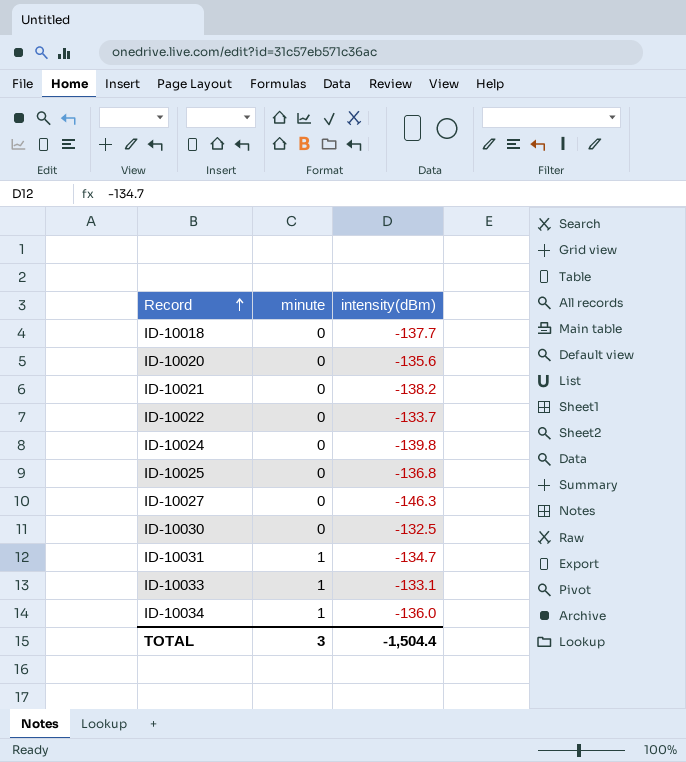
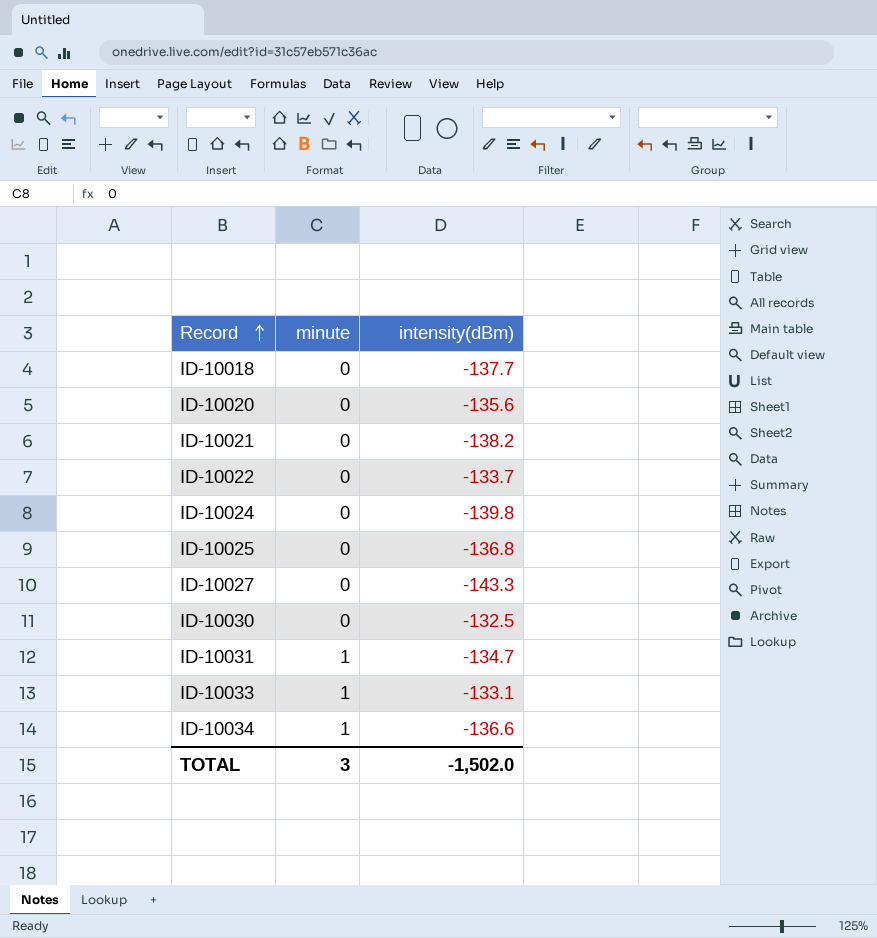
ID-10027 | intensity(dBm): -146.3 -> -143.3
ID-10034 | intensity(dBm): -136.0 -> -136.6
TOTAL | intensity(dBm): -1,504.4 -> -1,502.0

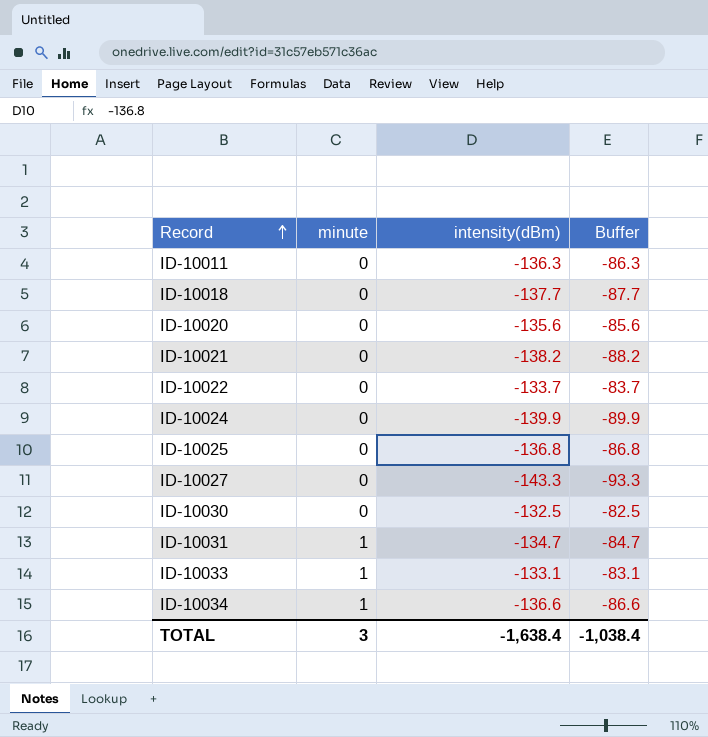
column Buffer | formula: none -> [intensity(dBm)] + 50
row ID-10011: none -> 0 | -136.3 | -86.3
ID-10024 | intensity(dBm): -139.8 -> -139.9
TOTAL | intensity(dBm): -1,502.0 -> -1,638.4

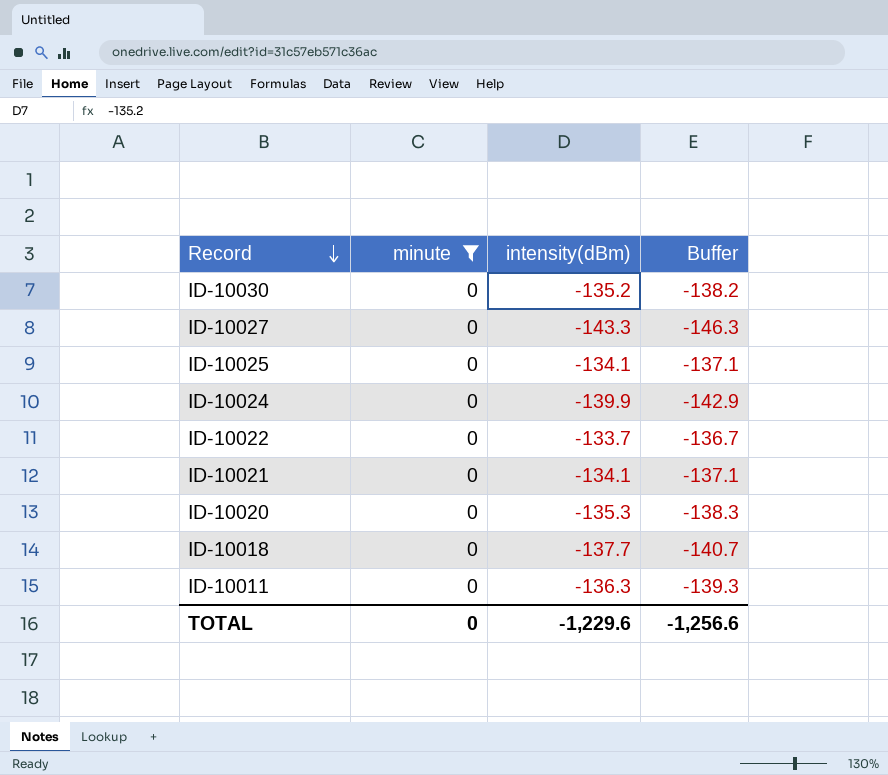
filter: none -> minute = 0
row order: Record ascending -> Record descending
column Buffer | formula: [intensity(dBm)] + 50 -> [intensity(dBm)] - 3
ID-10030 | intensity(dBm): -132.5 -> -135.2
ID-10025 | intensity(dBm): -136.8 -> -134.1
ID-10021 | intensity(dBm): -138.2 -> -134.1
ID-10020 | intensity(dBm): -135.6 -> -135.3
TOTAL | minute: 3 -> 0
TOTAL | intensity(dBm): -1,638.4 -> -1,229.6
TOTAL | Buffer: -1,038.4 -> -1,256.6

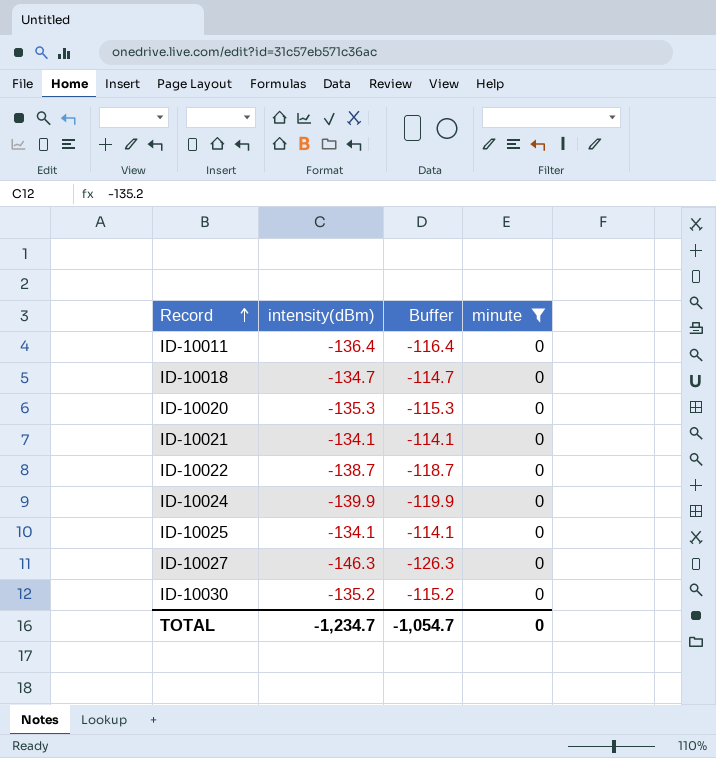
row order: Record descending -> Record ascending
column Buffer | formula: [intensity(dBm)] - 3 -> [intensity(dBm)] + 20
column minute | position: 2 -> 4
ID-10011 | intensity(dBm): -136.3 -> -136.4
ID-10018 | intensity(dBm): -137.7 -> -134.7
ID-10022 | intensity(dBm): -133.7 -> -138.7
ID-10027 | intensity(dBm): -143.3 -> -146.3
TOTAL | intensity(dBm): -1,229.6 -> -1,234.7
TOTAL | Buffer: -1,256.6 -> -1,054.7

